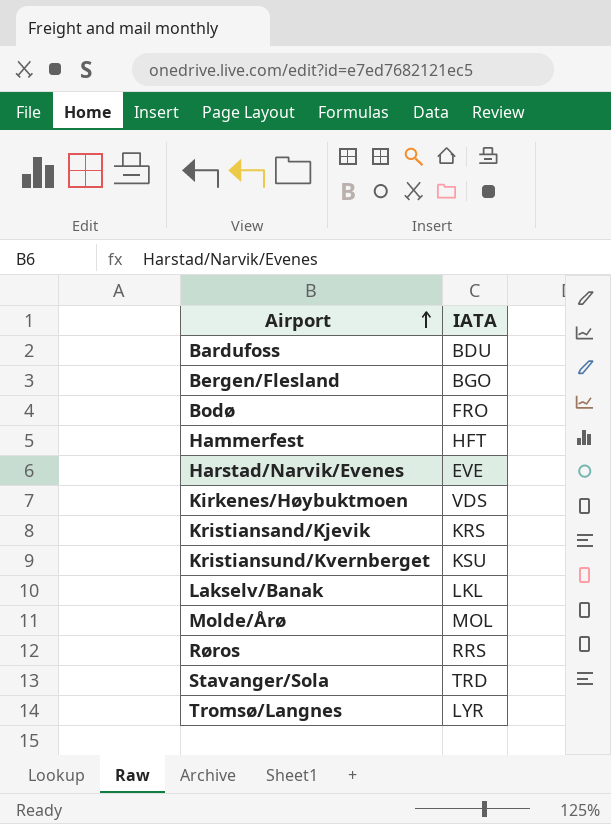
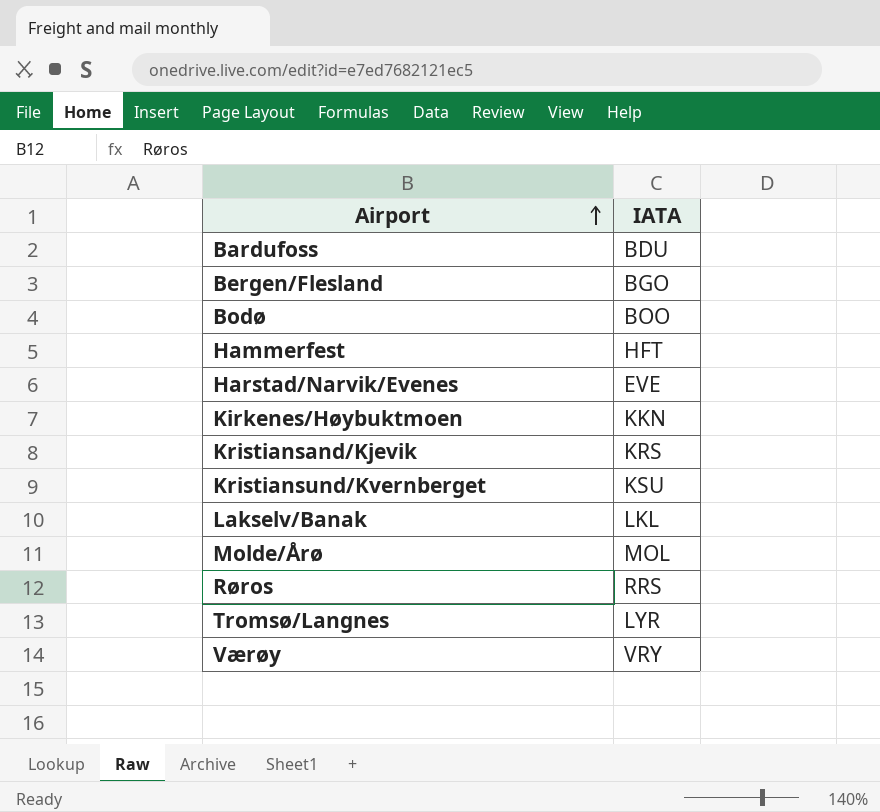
row Stavanger/Sola: TRD -> none
Bodø | IATA: FRO -> BOO
Kirkenes/Høybuktmoen | IATA: VDS -> KKN
row Værøy: none -> VRY

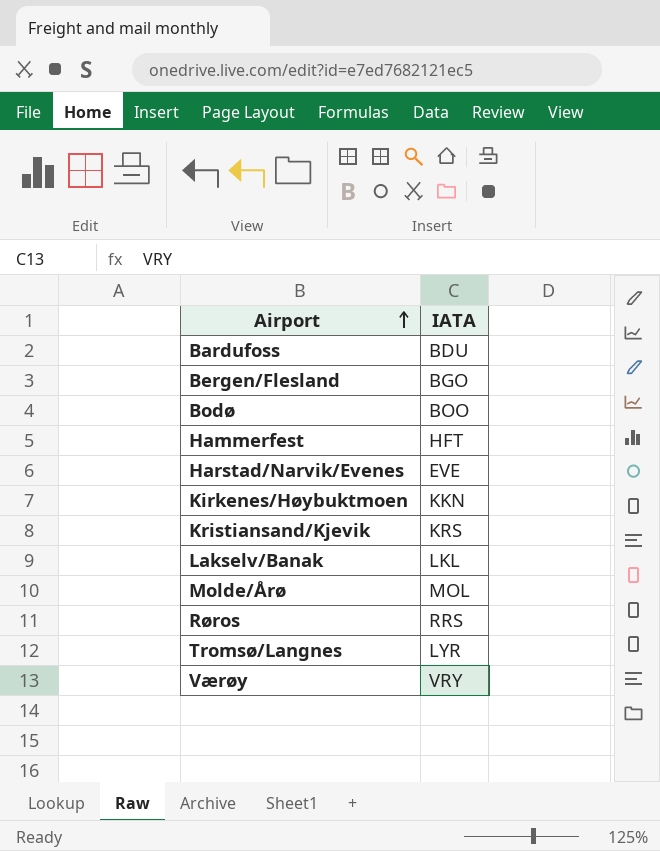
row Kristiansund/Kvernberget: KSU -> none

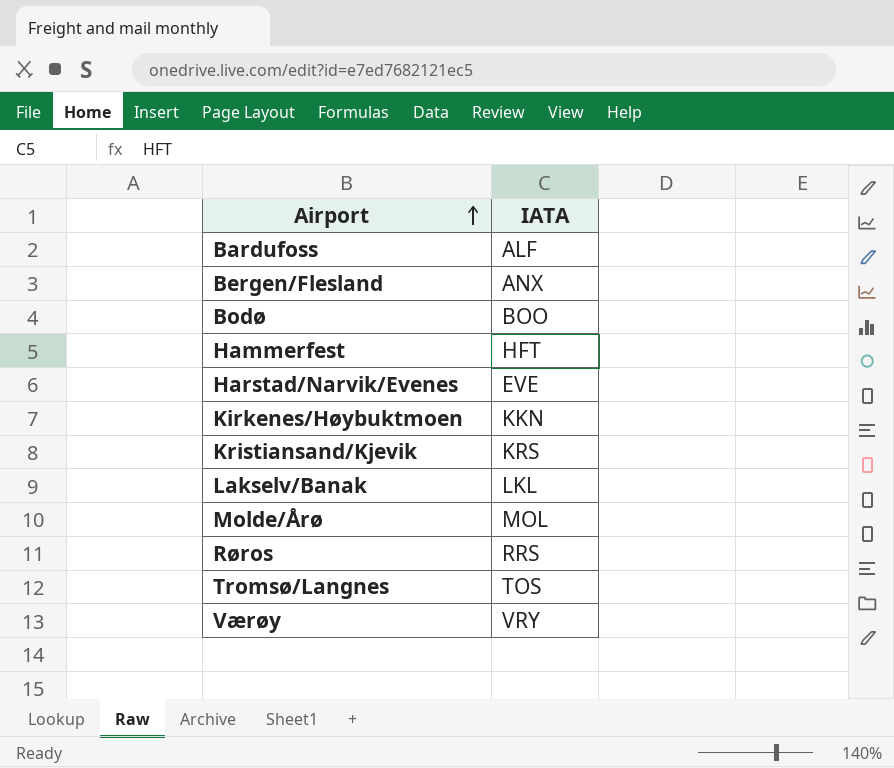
Bardufoss | IATA: BDU -> ALF
Bergen/Flesland | IATA: BGO -> ANX
Tromsø/Langnes | IATA: LYR -> TOS

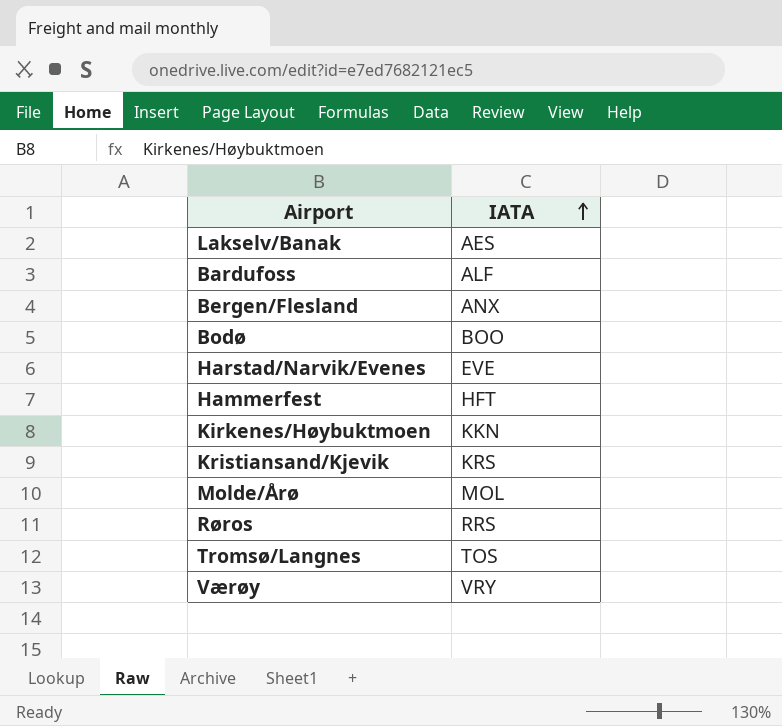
row order: Airport ascending -> IATA ascending
Lakselv/Banak | IATA: LKL -> AES

